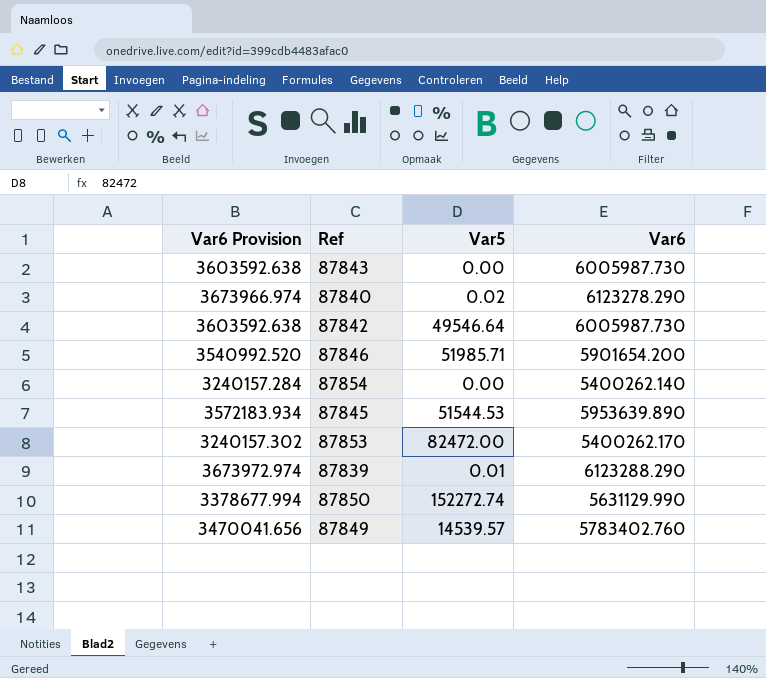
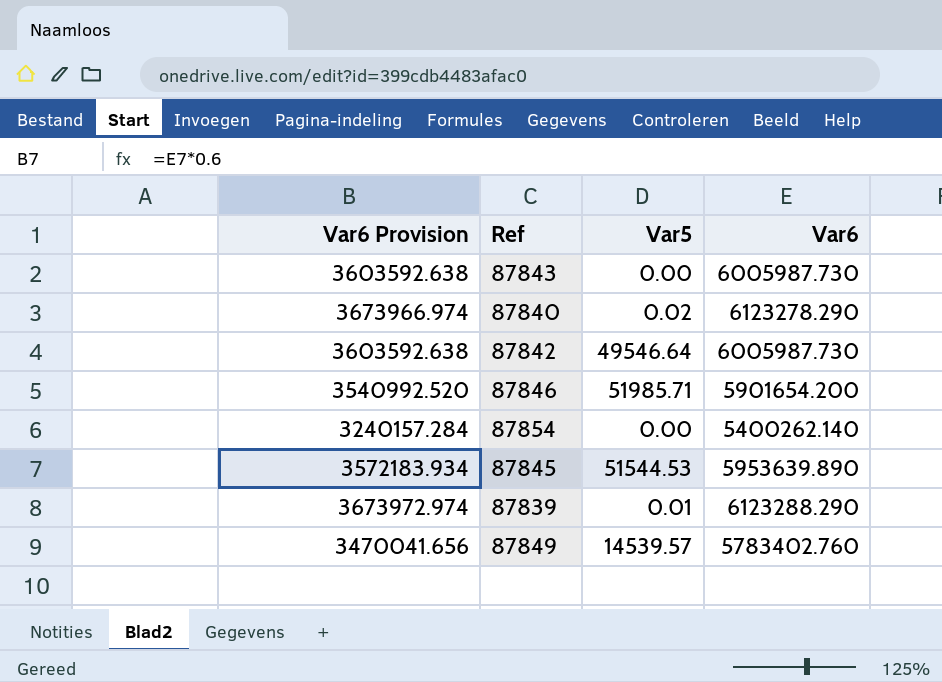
row 87853: 3240157.302 | 82472.00 | 5400262.170 -> none
row 87850: 3378677.994 | 152272.74 | 5631129.990 -> none

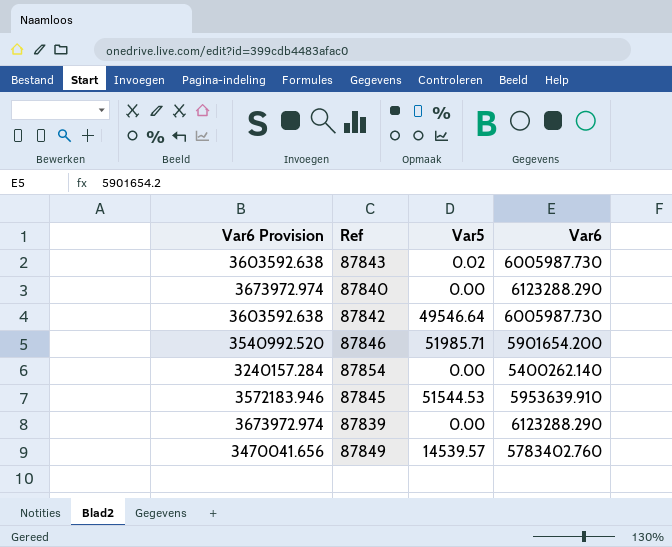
87843 | Var5: 0.00 -> 0.02
87840 | Var6 Provision: 3673966.974 -> 3673972.974
87840 | Var5: 0.02 -> 0.00
87840 | Var6: 6123278.290 -> 6123288.290
87845 | Var6 Provision: 3572183.934 -> 3572183.946
87845 | Var6: 5953639.890 -> 5953639.910
87839 | Var5: 0.01 -> 0.00

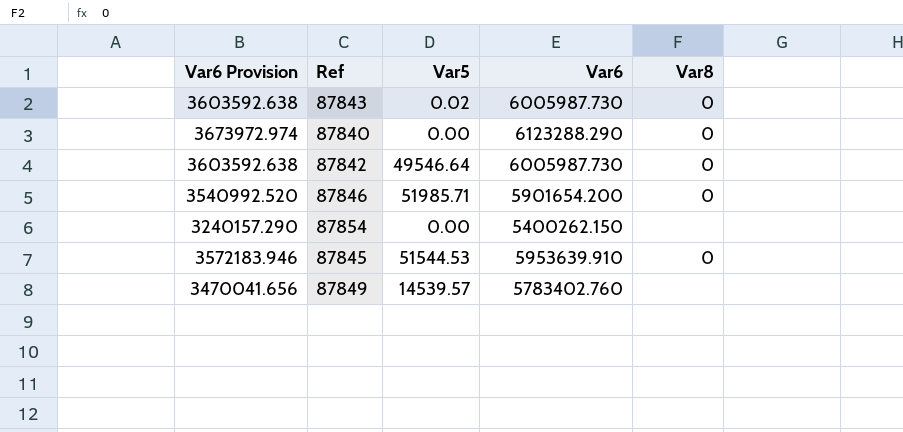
column Var8 | position: none -> 5
row 87839: 3673972.974 | 0.00 | 6123288.290 -> none
87854 | Var6 Provision: 3240157.284 -> 3240157.290
87854 | Var6: 5400262.140 -> 5400262.150

